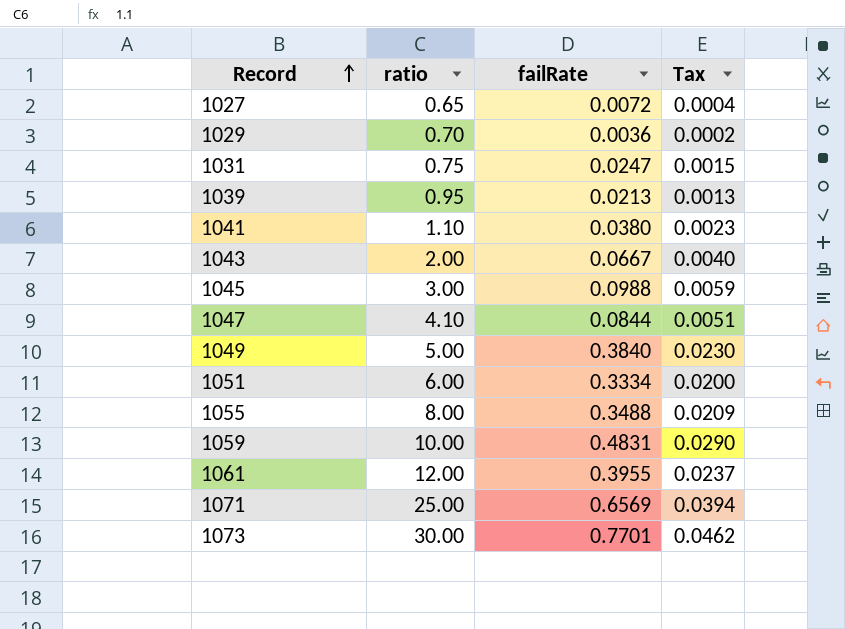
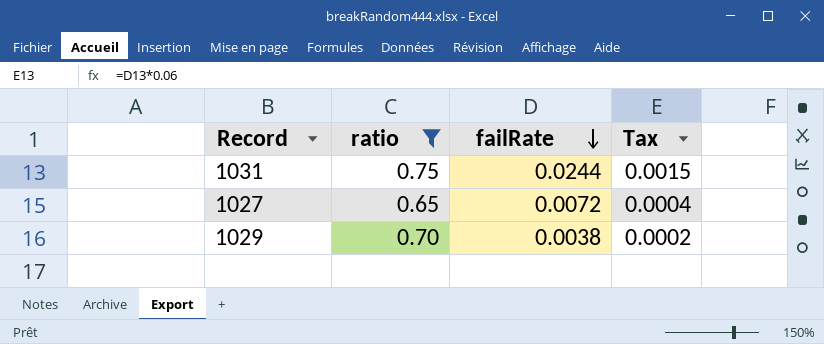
filter: none -> ratio <= 0.75
row order: Record ascending -> failRate descending
1031 | failRate: 0.0247 -> 0.0244
1029 | failRate: 0.0036 -> 0.0038

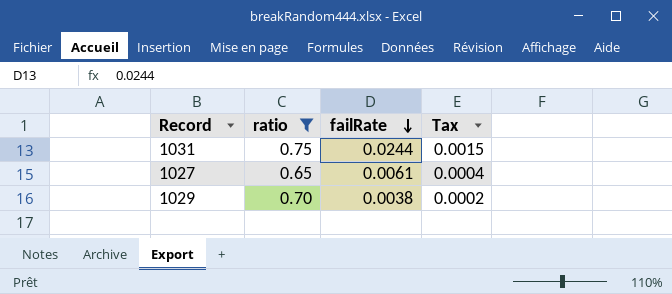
1027 | failRate: 0.0072 -> 0.0061

